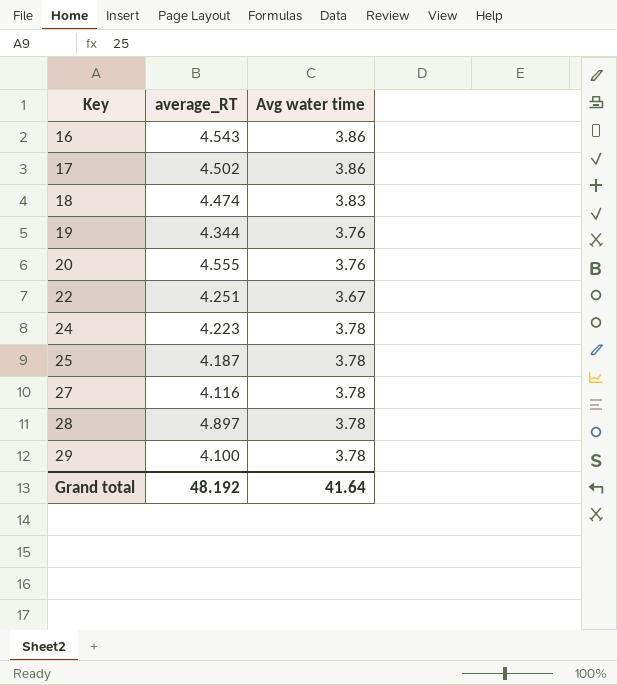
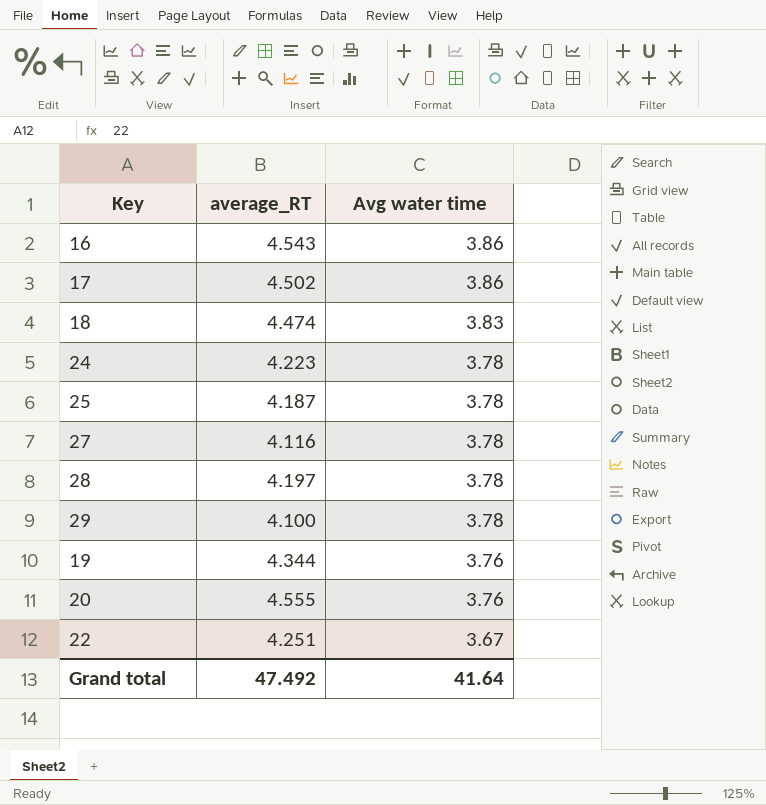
row order: Key ascending -> Avg water time descending
28 | average_RT: 4.897 -> 4.197
Grand total | average_RT: 48.192 -> 47.492

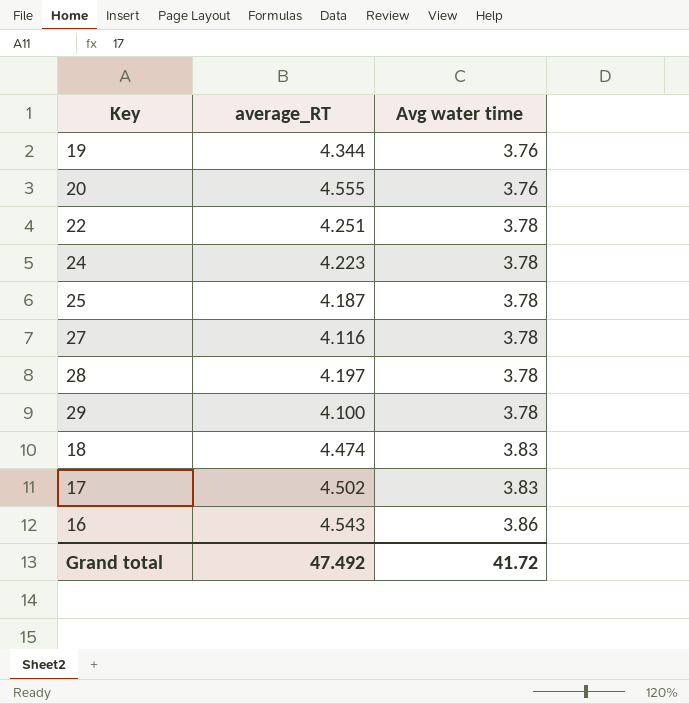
row order: Avg water time descending -> Avg water time ascending
22 | Avg water time: 3.67 -> 3.78
17 | Avg water time: 3.86 -> 3.83
Grand total | Avg water time: 41.64 -> 41.72

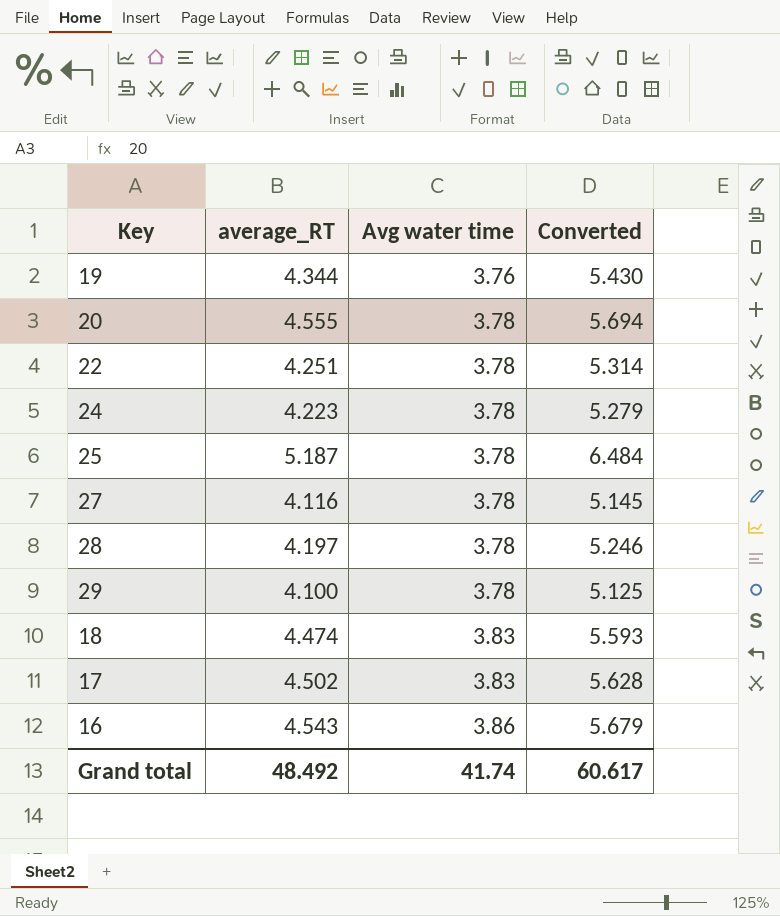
column Converted | formula: none -> [average_RT] * 1.25
20 | Avg water time: 3.76 -> 3.78
25 | average_RT: 4.187 -> 5.187
Grand total | average_RT: 47.492 -> 48.492
Grand total | Avg water time: 41.72 -> 41.74

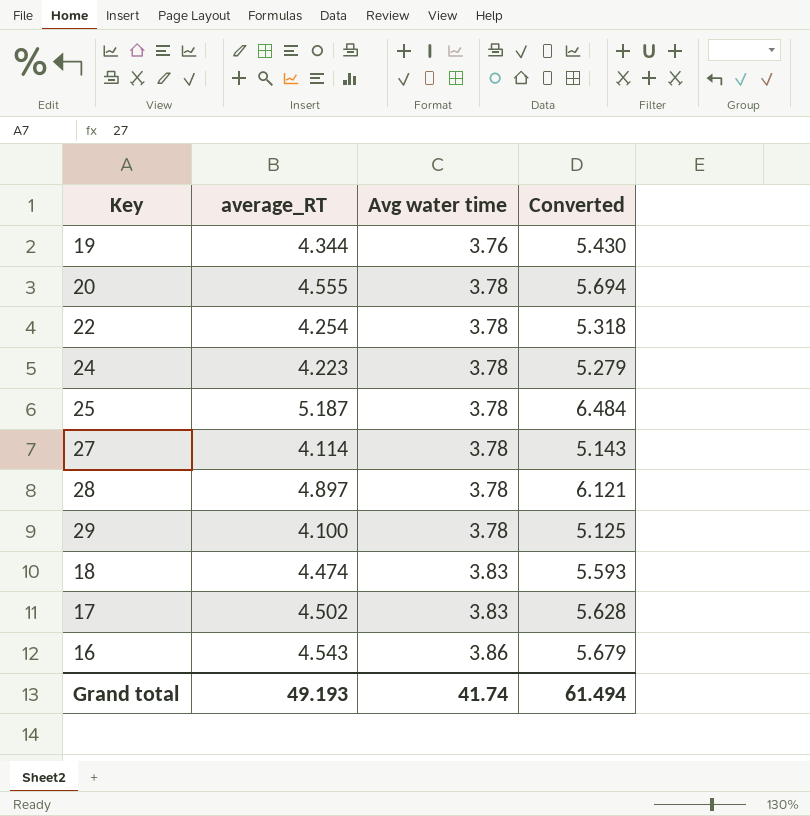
22 | average_RT: 4.251 -> 4.254
22 | Converted: 5.314 -> 5.318
27 | average_RT: 4.116 -> 4.114
27 | Converted: 5.145 -> 5.143
28 | average_RT: 4.197 -> 4.897
28 | Converted: 5.246 -> 6.121
Grand total | average_RT: 48.492 -> 49.193
Grand total | Converted: 60.617 -> 61.494

